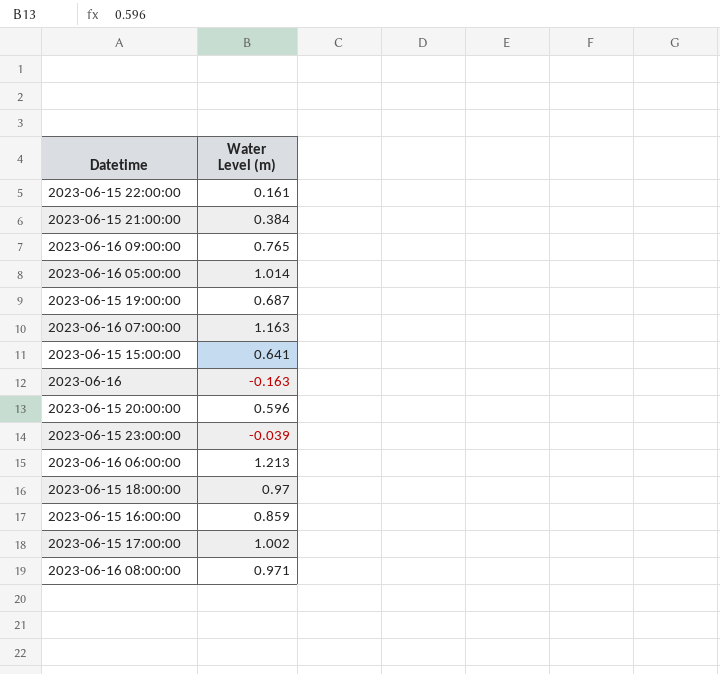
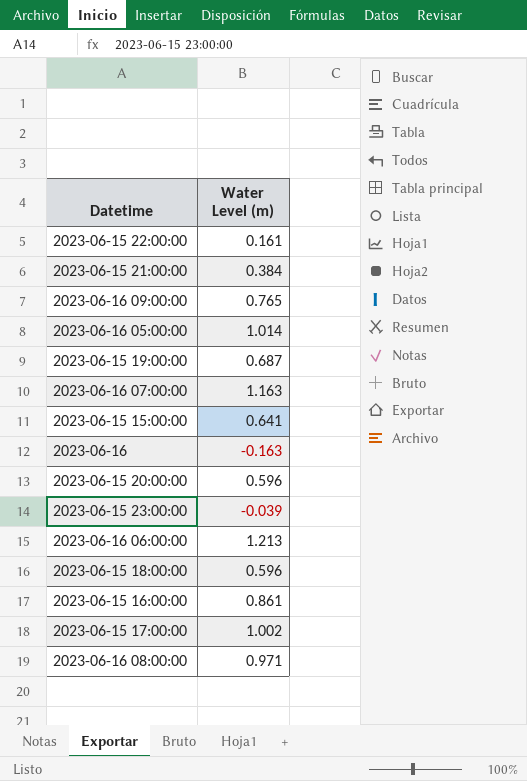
2023-06-15 18:00:00 | Water Level (m): 0.97 -> 0.596
2023-06-15 16:00:00 | Water Level (m): 0.859 -> 0.861

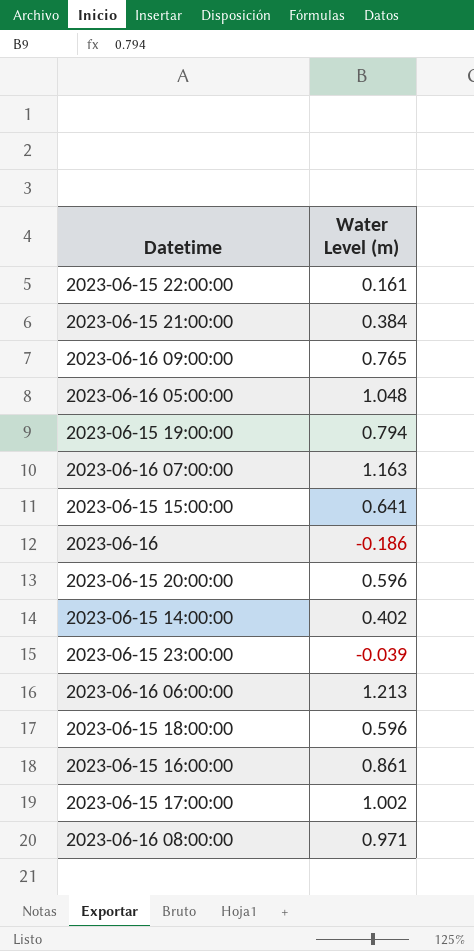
2023-06-16 05:00:00 | Water Level (m): 1.014 -> 1.048
2023-06-15 19:00:00 | Water Level (m): 0.687 -> 0.794
2023-06-16 | Water Level (m): -0.163 -> -0.186
row 2023-06-15 14:00:00: none -> 0.402

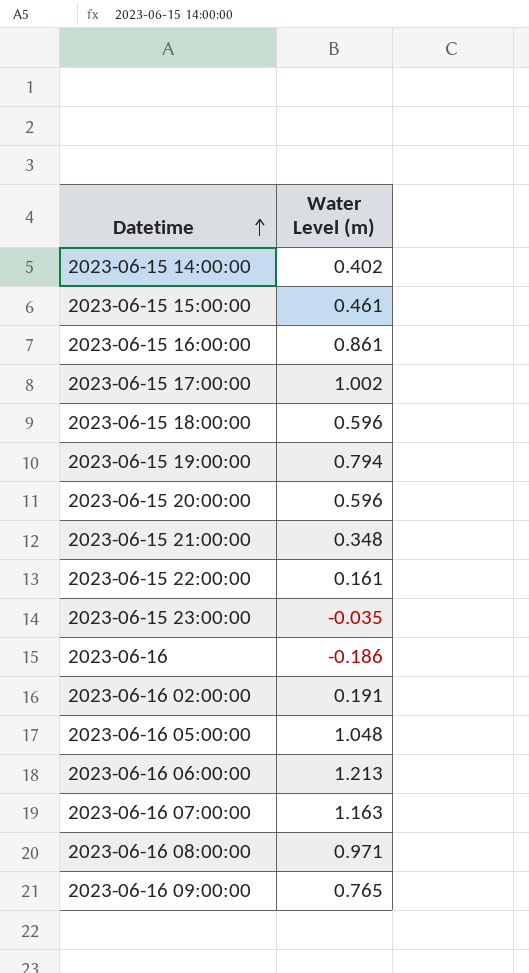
row order: none -> Datetime ascending
2023-06-15 15:00:00 | Water Level (m): 0.641 -> 0.461
2023-06-15 21:00:00 | Water Level (m): 0.384 -> 0.348
2023-06-15 23:00:00 | Water Level (m): -0.039 -> -0.035
row 2023-06-16 02:00:00: none -> 0.191

